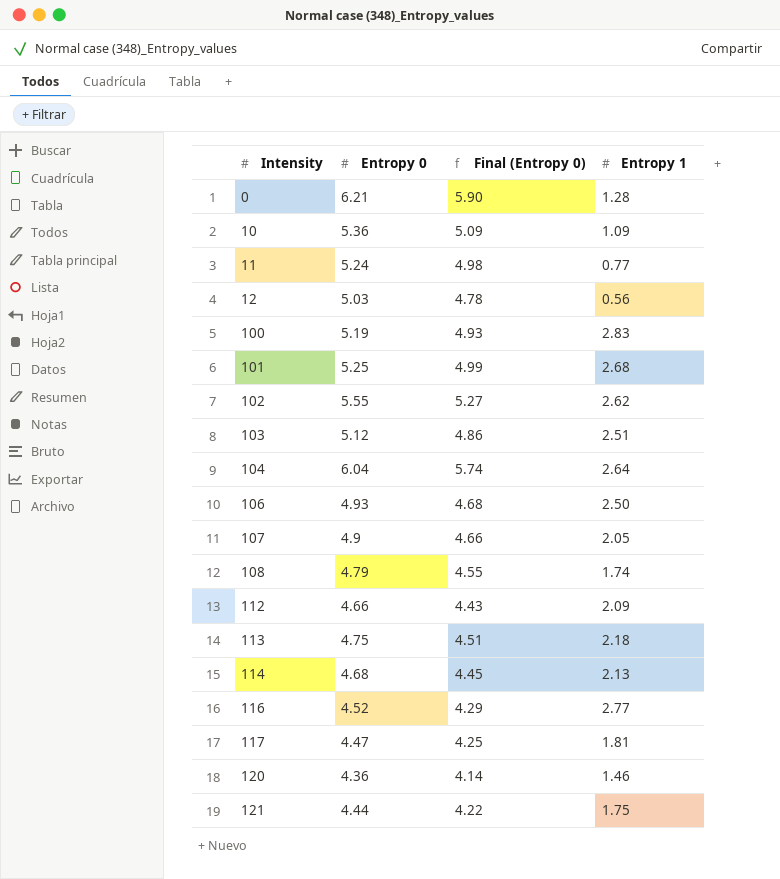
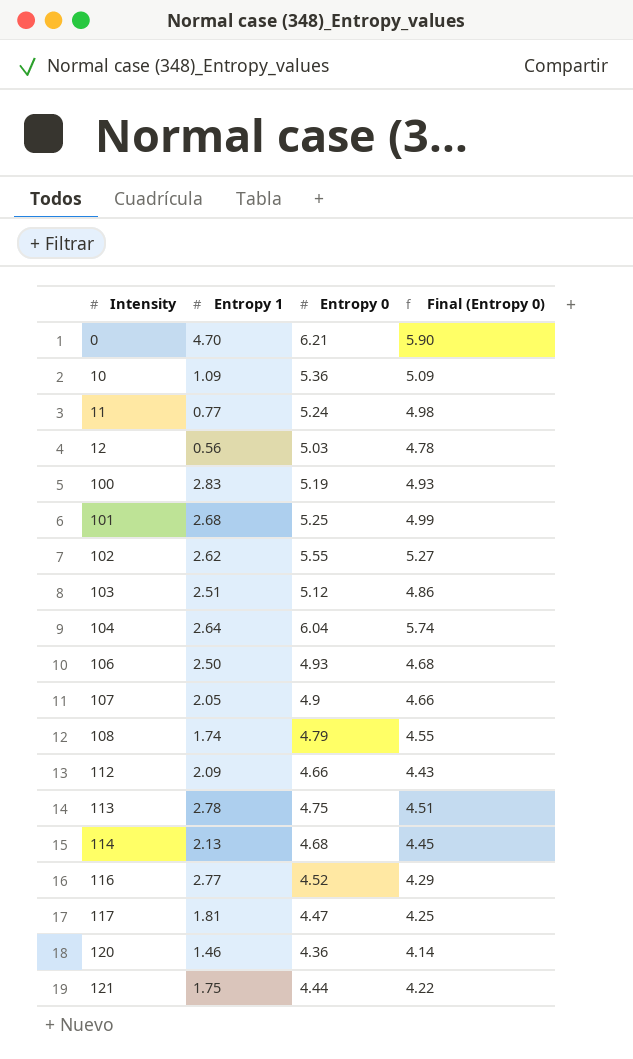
column Entropy 1 | position: 4 -> 2
0 | Entropy 1: 1.28 -> 4.70
113 | Entropy 1: 2.18 -> 2.78

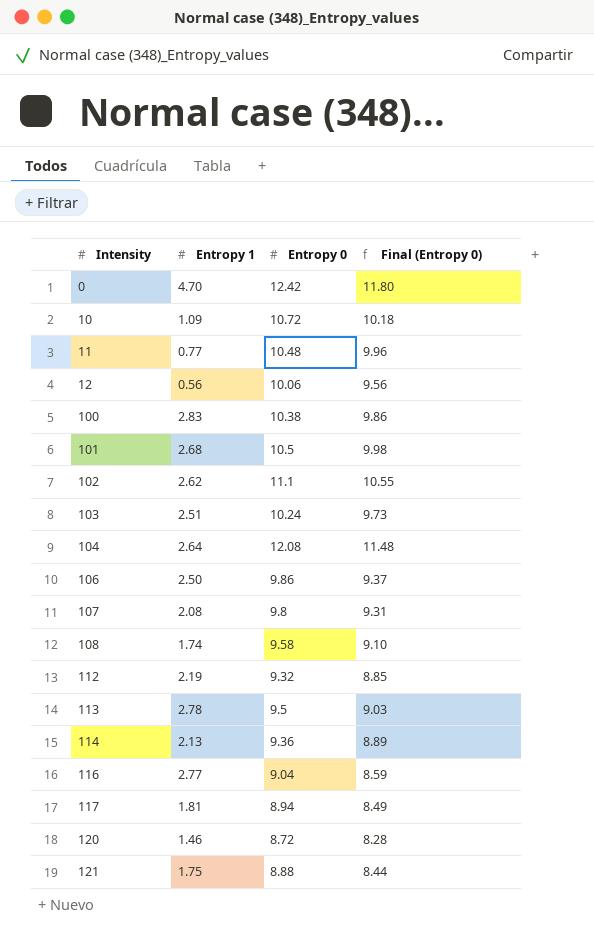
0 | Entropy 0: 6.21 -> 12.42
0 | Final (Entropy 0): 5.90 -> 11.80
10 | Entropy 0: 5.36 -> 10.72
10 | Final (Entropy 0): 5.09 -> 10.18
11 | Entropy 0: 5.24 -> 10.48
11 | Final (Entropy 0): 4.98 -> 9.96
12 | Entropy 0: 5.03 -> 10.06
12 | Final (Entropy 0): 4.78 -> 9.56
100 | Entropy 0: 5.19 -> 10.38
100 | Final (Entropy 0): 4.93 -> 9.86
101 | Entropy 0: 5.25 -> 10.5
101 | Final (Entropy 0): 4.99 -> 9.98
102 | Entropy 0: 5.55 -> 11.1
102 | Final (Entropy 0): 5.27 -> 10.55
103 | Entropy 0: 5.12 -> 10.24
103 | Final (Entropy 0): 4.86 -> 9.73
104 | Entropy 0: 6.04 -> 12.08
104 | Final (Entropy 0): 5.74 -> 11.48
106 | Entropy 0: 4.93 -> 9.86
106 | Final (Entropy 0): 4.68 -> 9.37
107 | Entropy 1: 2.05 -> 2.08
107 | Entropy 0: 4.9 -> 9.8
107 | Final (Entropy 0): 4.66 -> 9.31
108 | Entropy 0: 4.79 -> 9.58
108 | Final (Entropy 0): 4.55 -> 9.10
112 | Entropy 1: 2.09 -> 2.19
112 | Entropy 0: 4.66 -> 9.32
112 | Final (Entropy 0): 4.43 -> 8.85
113 | Entropy 0: 4.75 -> 9.5
113 | Final (Entropy 0): 4.51 -> 9.03
114 | Entropy 0: 4.68 -> 9.36
114 | Final (Entropy 0): 4.45 -> 8.89
116 | Entropy 0: 4.52 -> 9.04
116 | Final (Entropy 0): 4.29 -> 8.59
117 | Entropy 0: 4.47 -> 8.94
117 | Final (Entropy 0): 4.25 -> 8.49
120 | Entropy 0: 4.36 -> 8.72
120 | Final (Entropy 0): 4.14 -> 8.28
121 | Entropy 0: 4.44 -> 8.88
121 | Final (Entropy 0): 4.22 -> 8.44

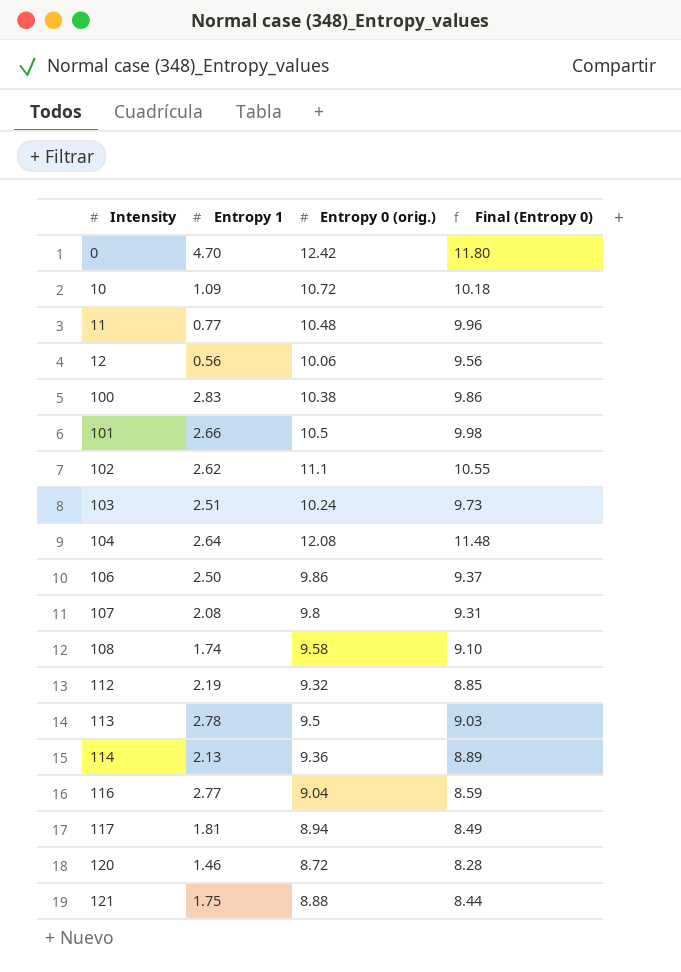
column name: Entropy 0 -> Entropy 0 (orig.)
101 | Entropy 1: 2.68 -> 2.66

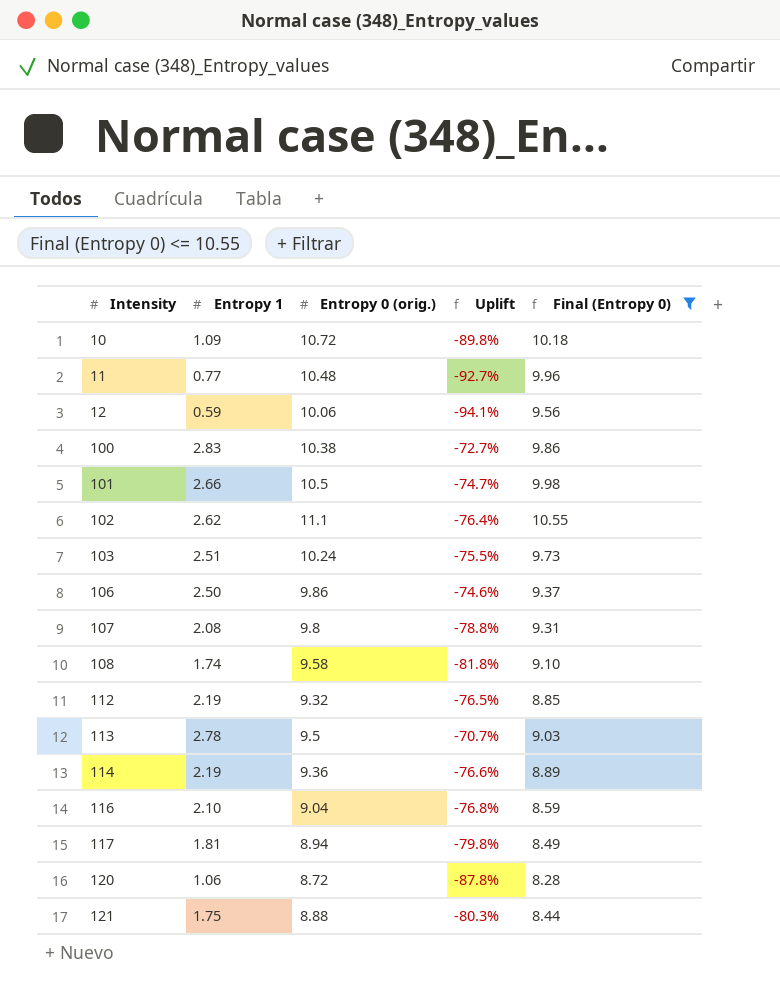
filter: none -> Final (Entropy 0) <= 10.55
column Uplift | formula: none -> ([Entropy 1] - [Entropy 0 (orig.)]) / [Entropy 0 (orig.)]
12 | Entropy 1: 0.56 -> 0.59
114 | Entropy 1: 2.13 -> 2.19
116 | Entropy 1: 2.77 -> 2.10
120 | Entropy 1: 1.46 -> 1.06

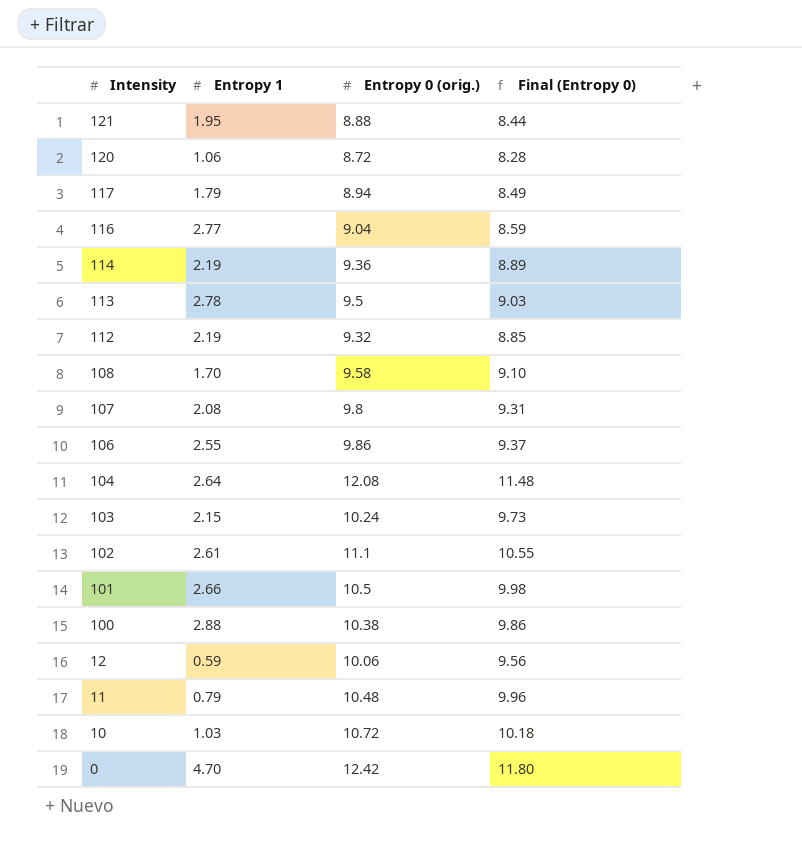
filter: Final (Entropy 0) <= 10.55 -> none
row order: Intensity ascending -> Intensity descending
column Uplift | formula: ([Entropy 1] - [Entropy 0 (orig.)]) / [Entropy 0 (orig.)] -> none
121 | Entropy 1: 1.75 -> 1.95
117 | Entropy 1: 1.81 -> 1.79
116 | Entropy 1: 2.10 -> 2.77
108 | Entropy 1: 1.74 -> 1.70
106 | Entropy 1: 2.50 -> 2.55
103 | Entropy 1: 2.51 -> 2.15
102 | Entropy 1: 2.62 -> 2.61
100 | Entropy 1: 2.83 -> 2.88
11 | Entropy 1: 0.77 -> 0.79
10 | Entropy 1: 1.09 -> 1.03

